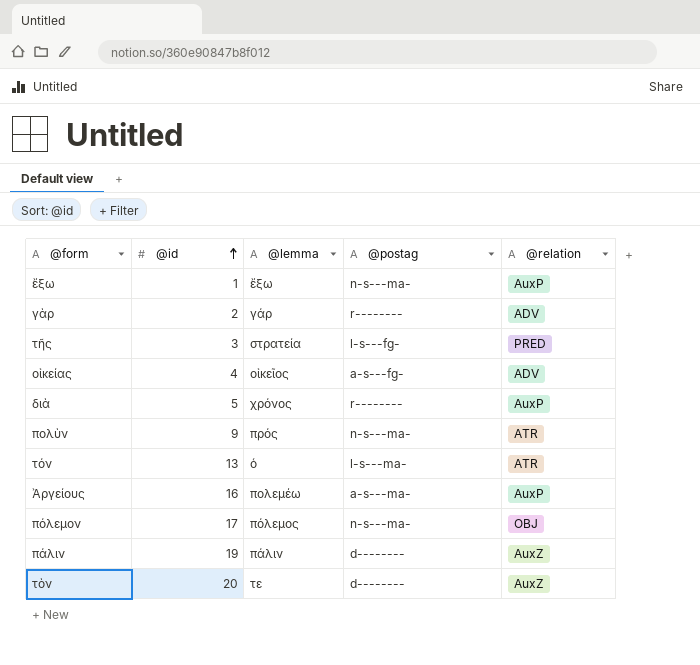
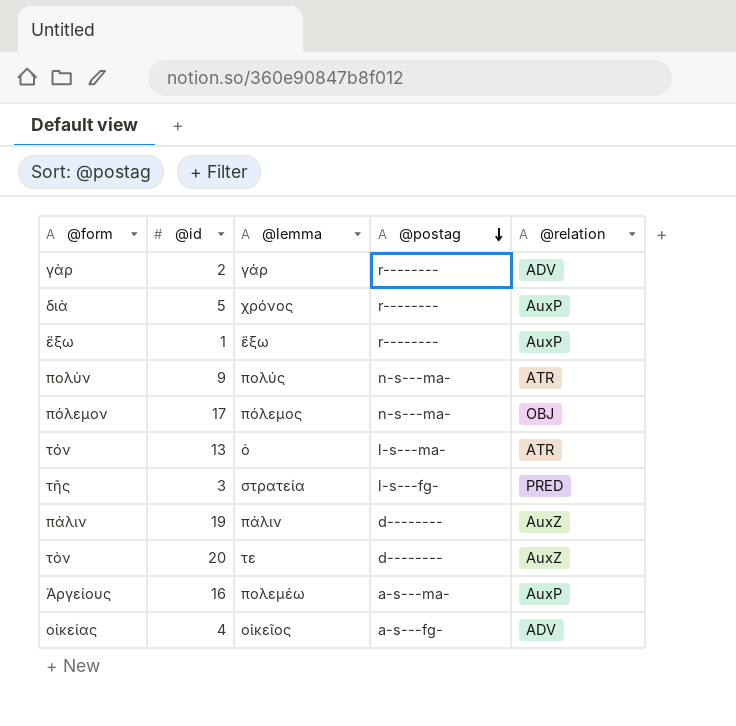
row order: @id ascending -> @postag descending
ἔξω | @postag: n-s---ma- -> r--------
πολὺν | @lemma: πρός -> πολύς

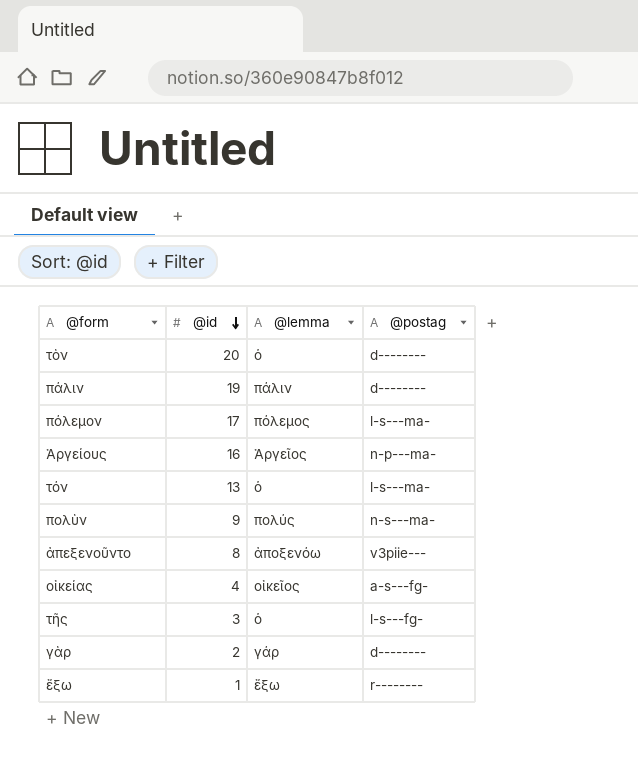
row order: @postag descending -> @id descending
column @relation | position: 5 -> none
row διὰ: 5 | χρόνος | r-------- | AuxP -> none
τὸν | @lemma: τε -> ὁ
πόλεμον | @postag: n-s---ma- -> l-s---ma-
Ἀργείους | @lemma: πολεμέω -> Ἀργεῖος
Ἀργείους | @postag: a-s---ma- -> n-p---ma-
row ἀπεξενοῦντο: none -> 8 | ἀποξενόω | v3piie---
τῆς | @lemma: στρατεία -> ὁ
γὰρ | @postag: r-------- -> d--------

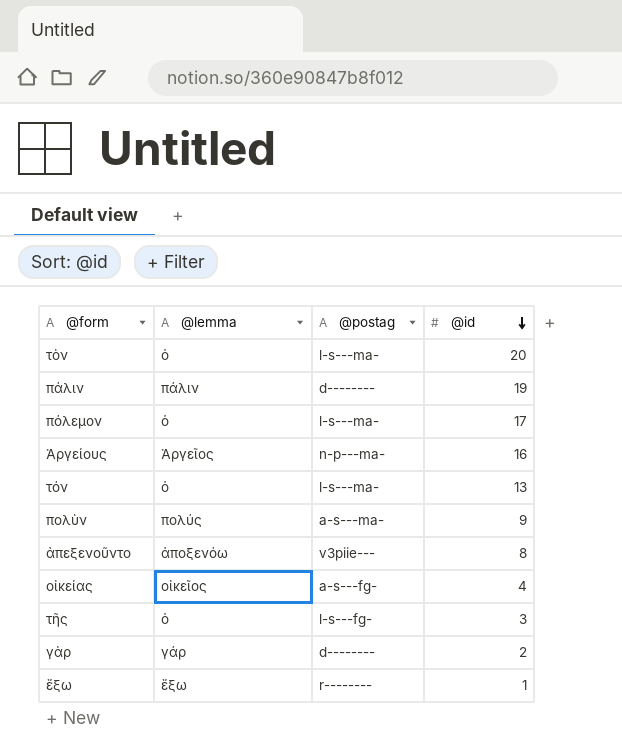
column @id | position: 2 -> 4
τὸν | @postag: d-------- -> l-s---ma-
πόλεμον | @lemma: πόλεμος -> ὁ
πολὺν | @postag: n-s---ma- -> a-s---ma-

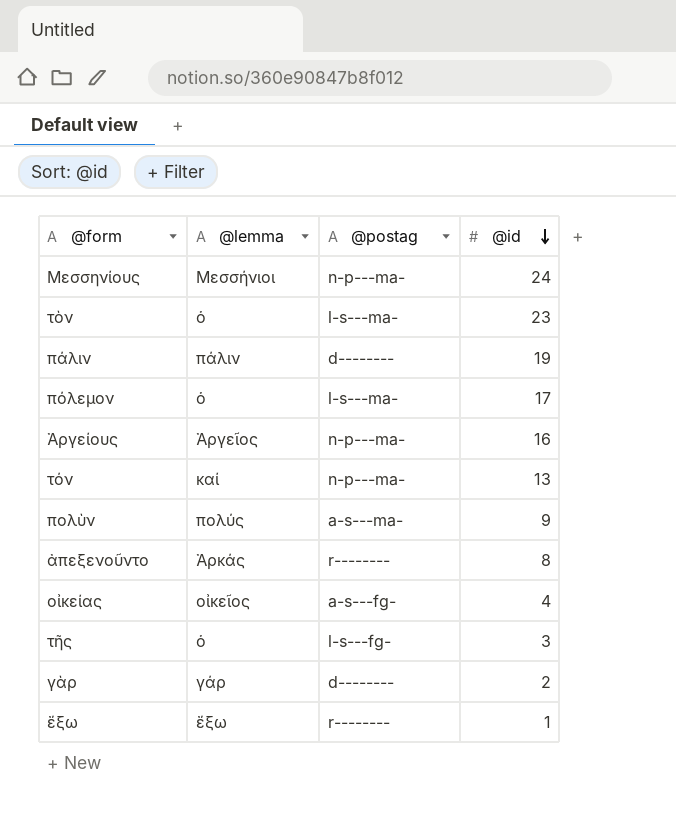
row Μεσσηνίους: none -> Μεσσήνιοι | n-p---ma- | 24
τὸν | @id: 20 -> 23
τόν | @lemma: ὁ -> καί
τόν | @postag: l-s---ma- -> n-p---ma-
ἀπεξενοῦντο | @lemma: ἀποξενόω -> Ἀρκάς
ἀπεξενοῦντο | @postag: v3piie--- -> r--------

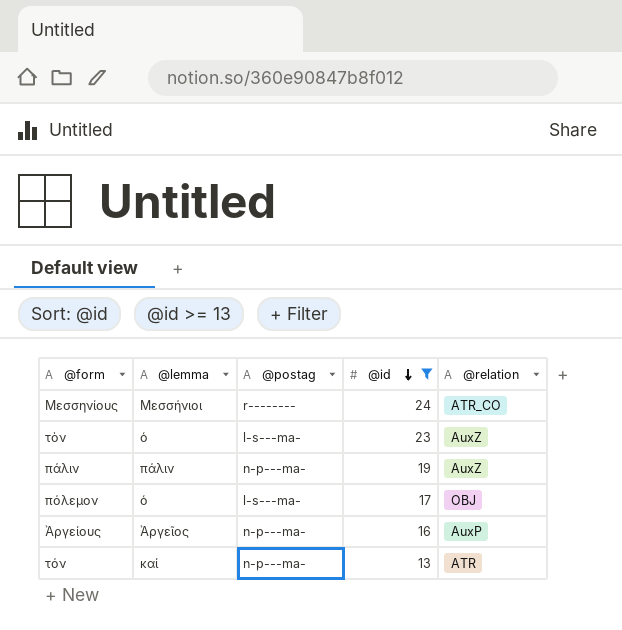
filter: none -> @id >= 13
column @relation | position: none -> 5
Μεσσηνίους | @postag: n-p---ma- -> r--------
πάλιν | @postag: d-------- -> n-p---ma-

